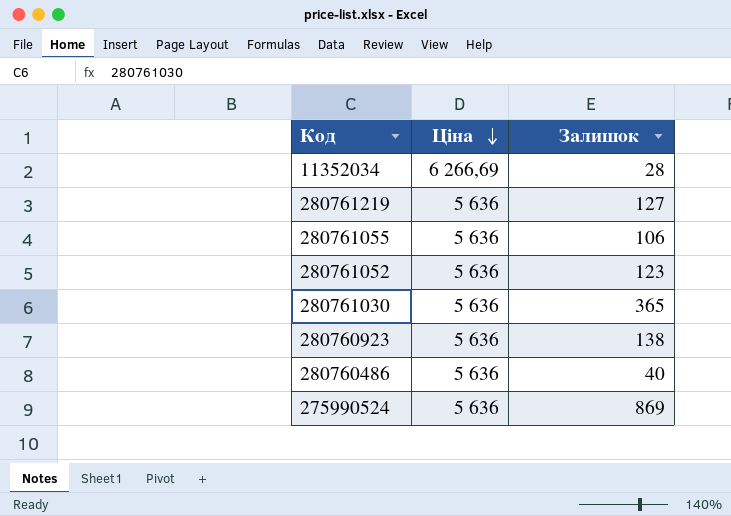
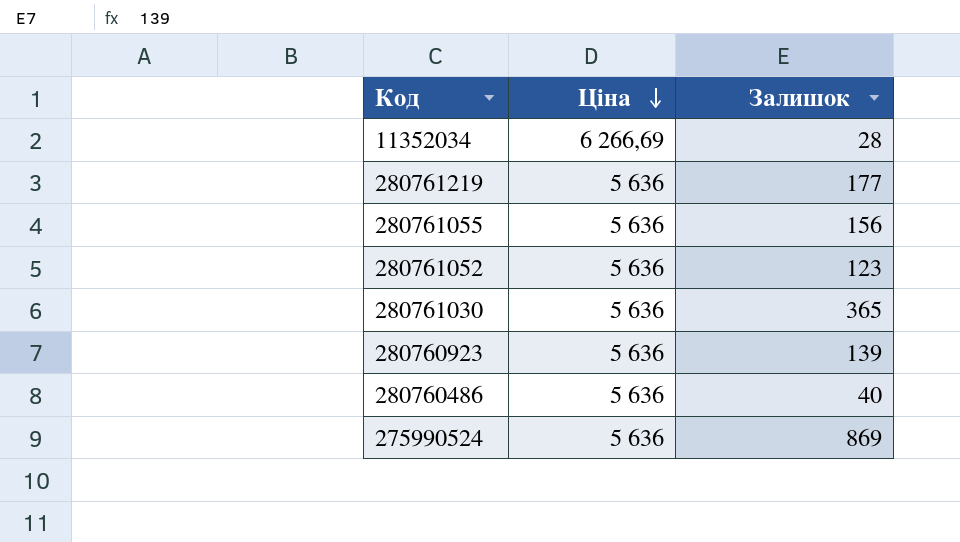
280761219 | Залишок: 127 -> 177
280761055 | Залишок: 106 -> 156
280760923 | Залишок: 138 -> 139

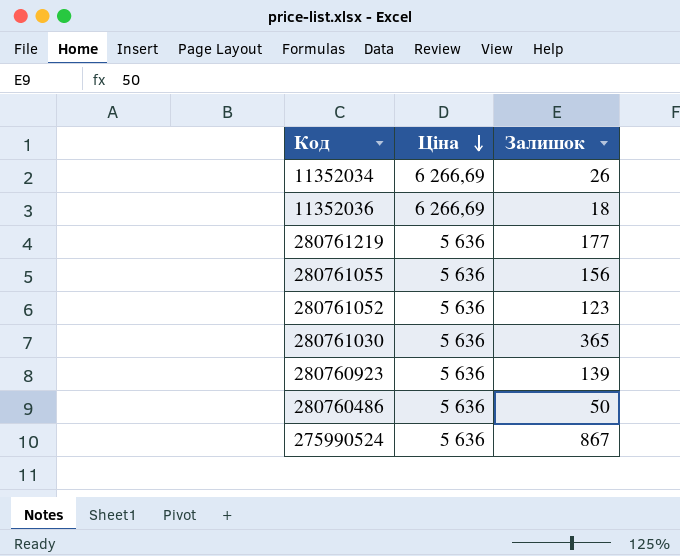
11352034 | Залишок: 28 -> 26
row 11352036: none -> 6 266,69 | 18
280760486 | Залишок: 40 -> 50
275990524 | Залишок: 869 -> 867

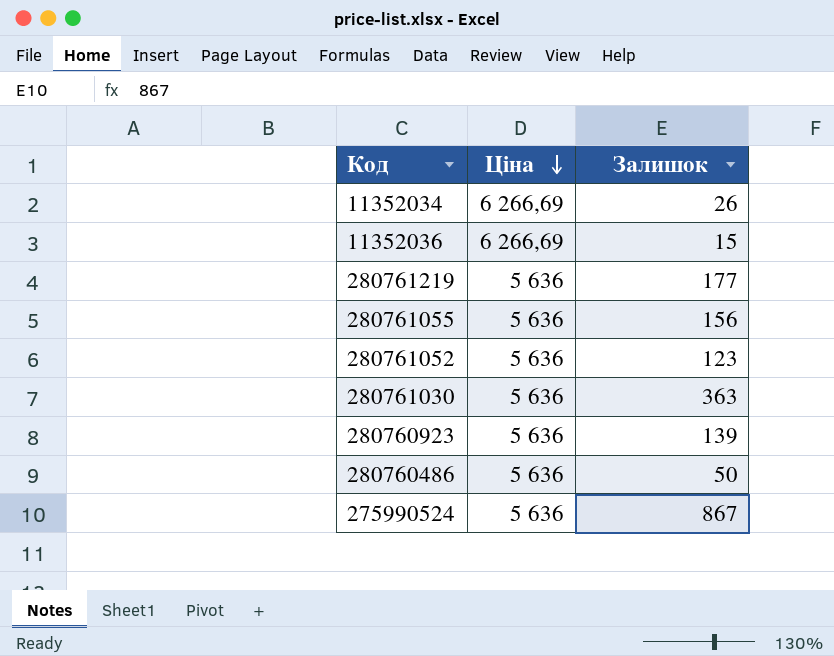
11352036 | Залишок: 18 -> 15
280761030 | Залишок: 365 -> 363

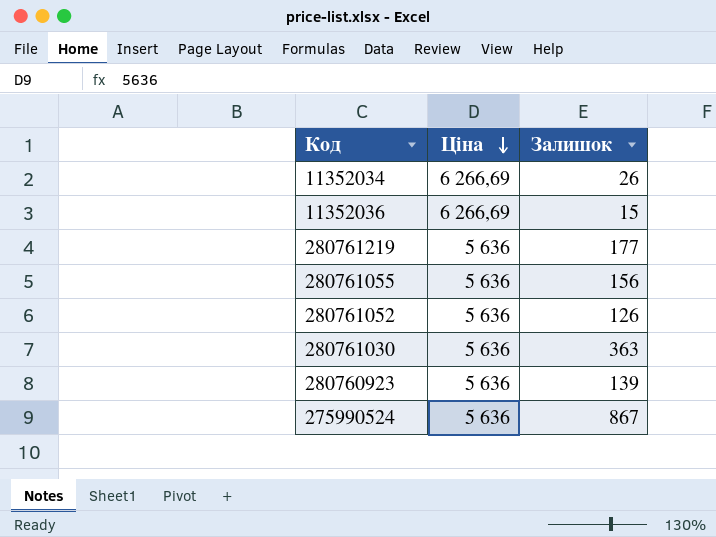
row 280760486: 5 636 | 50 -> none
280761052 | Залишок: 123 -> 126

